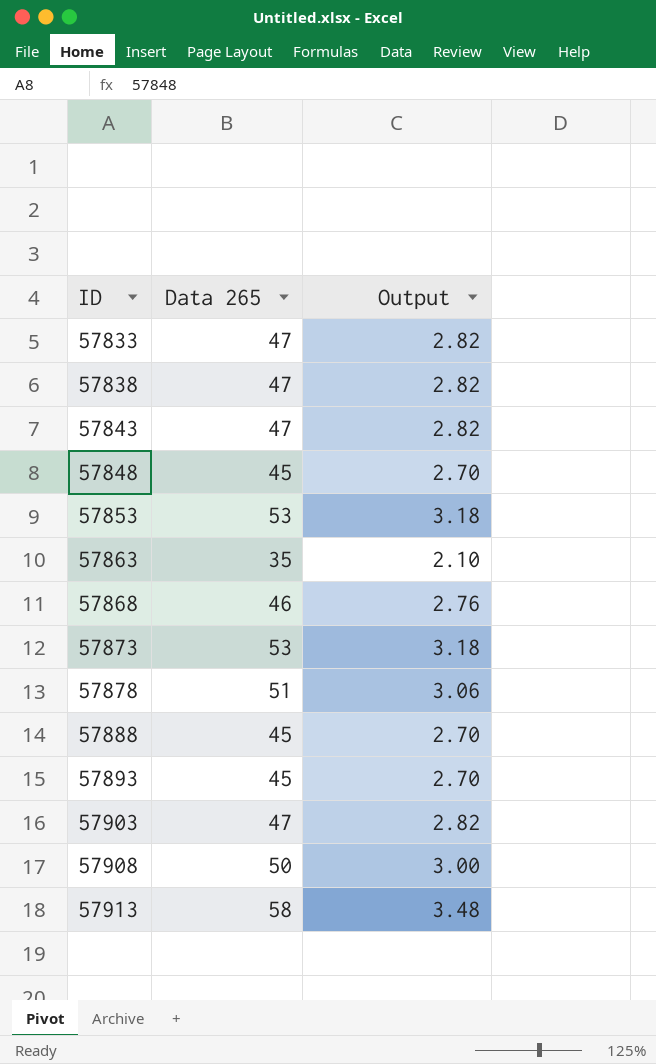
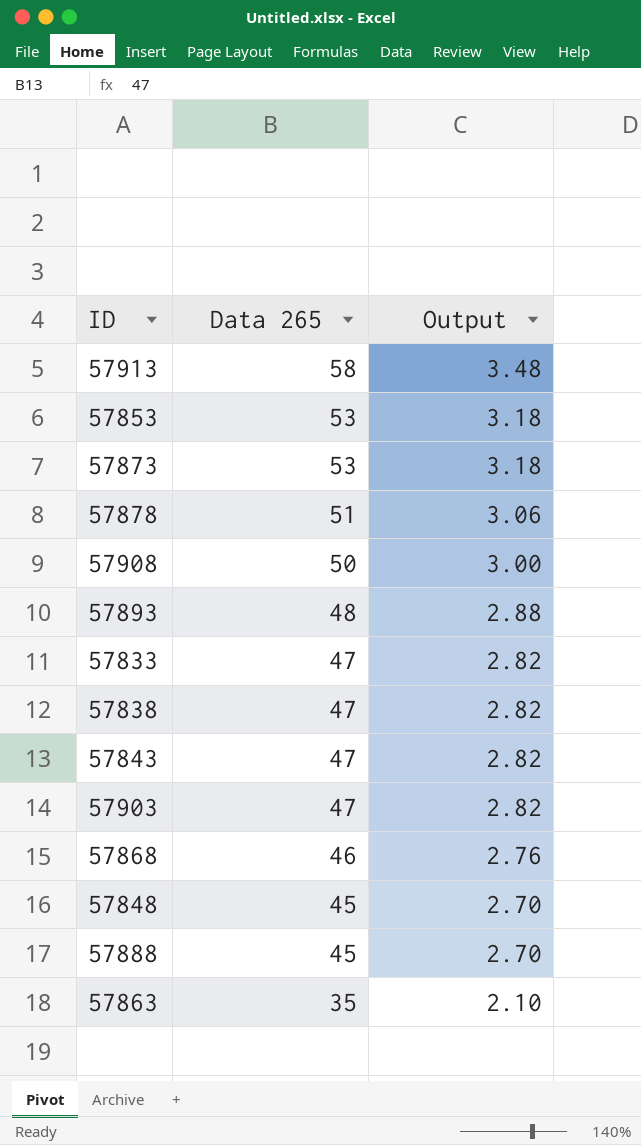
row order: ID ascending -> Data 265 descending
57893 | Data 265: 45 -> 48
57893 | Output: 2.70 -> 2.88

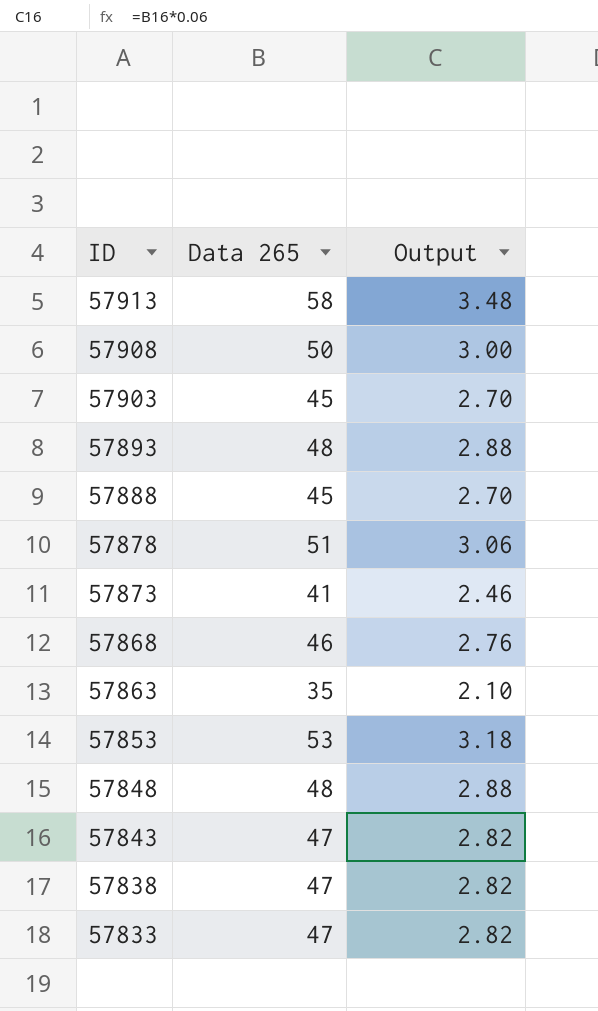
row order: Data 265 descending -> ID descending
57903 | Data 265: 47 -> 45
57903 | Output: 2.82 -> 2.70
57873 | Data 265: 53 -> 41
57873 | Output: 3.18 -> 2.46
57848 | Data 265: 45 -> 48
57848 | Output: 2.70 -> 2.88

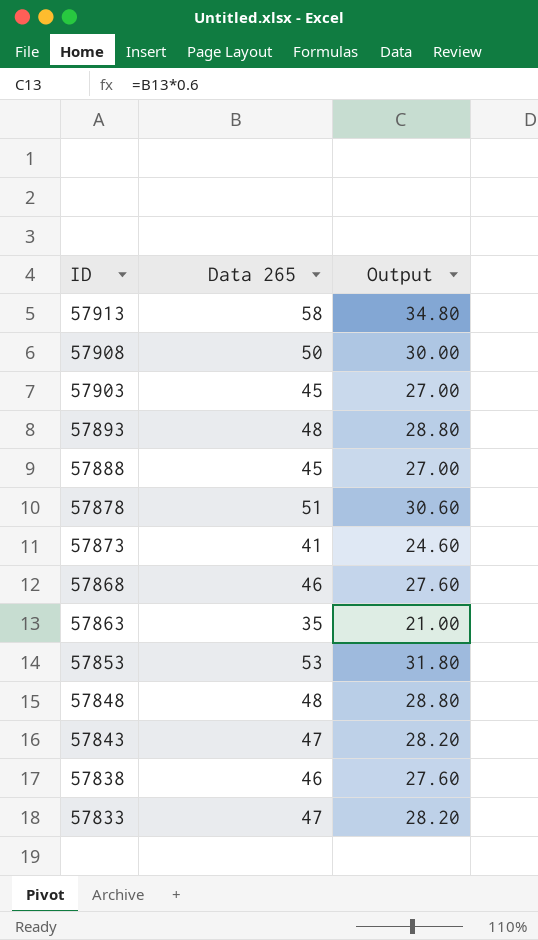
column Output | formula: [Data 265] * 0.06 -> [Data 265] * 0.6
57838 | Data 265: 47 -> 46

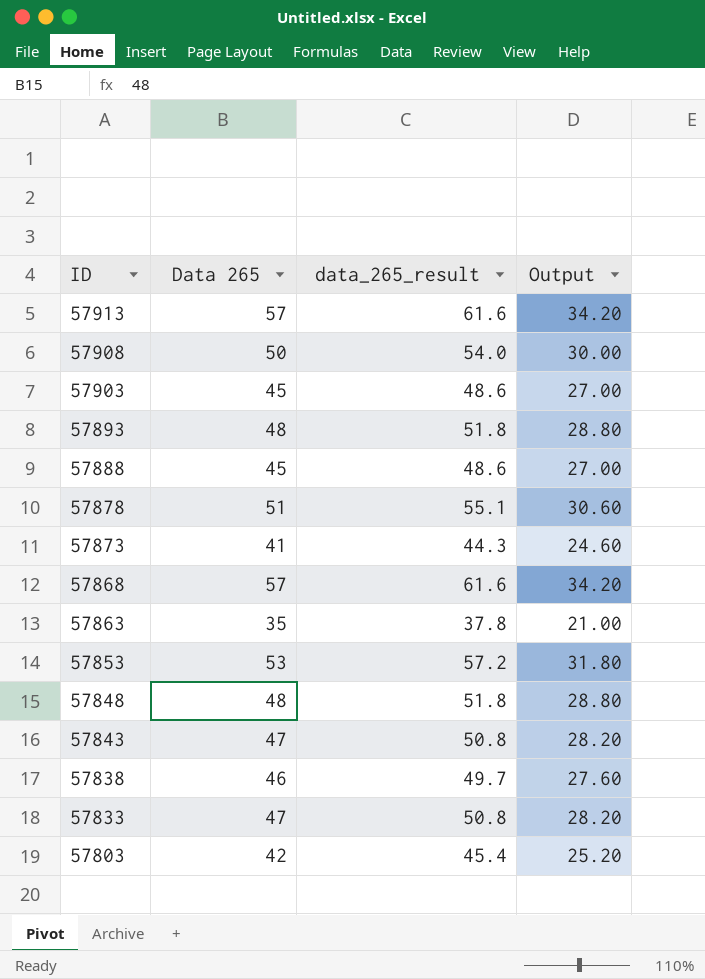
column data_265_result | formula: none -> [Data 265] * 1.08
57913 | Data 265: 58 -> 57
57913 | Output: 34.80 -> 34.20
57868 | Data 265: 46 -> 57
57868 | Output: 27.60 -> 34.20
row 57803: none -> 42 | 45.4 | 25.20

